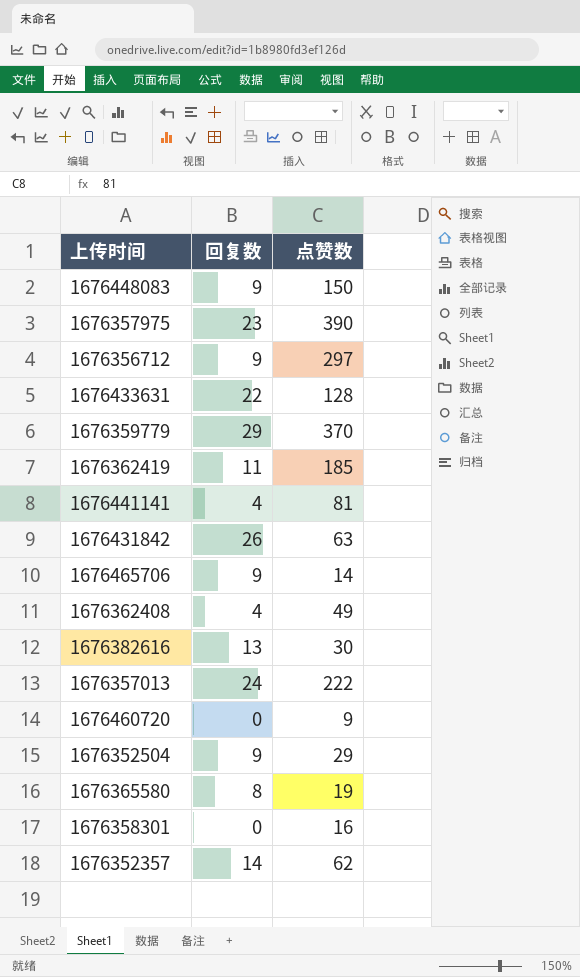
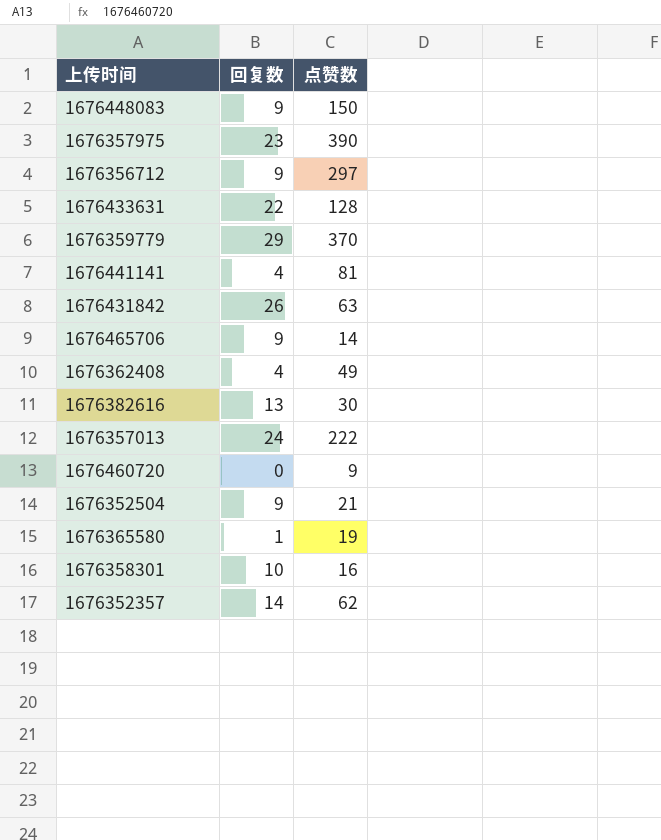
row 1676362419: 11 | 185 -> none
1676352504 | 点赞数: 29 -> 21
1676365580 | 回复数: 8 -> 1
1676358301 | 回复数: 0 -> 10

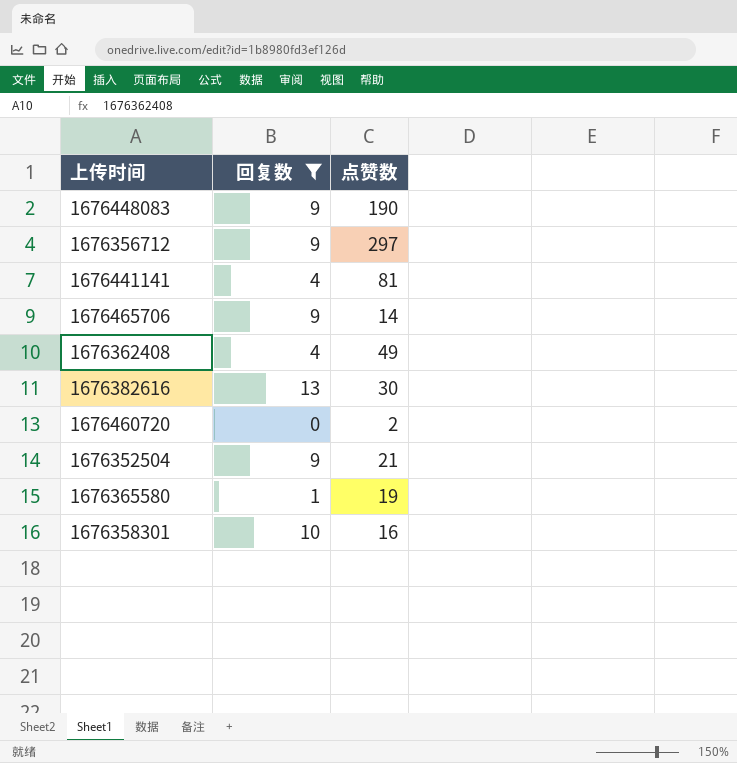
filter: none -> 回复数 <= 13
1676448083 | 点赞数: 150 -> 190
1676460720 | 点赞数: 9 -> 2

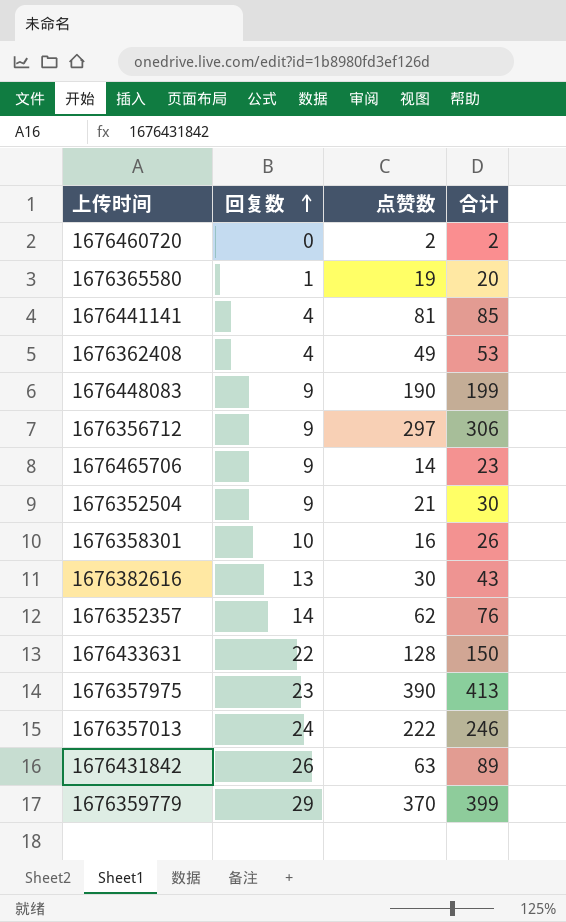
filter: 回复数 <= 13 -> none
row order: none -> 回复数 ascending
column 合计 | formula: none -> [回复数] + [点赞数]

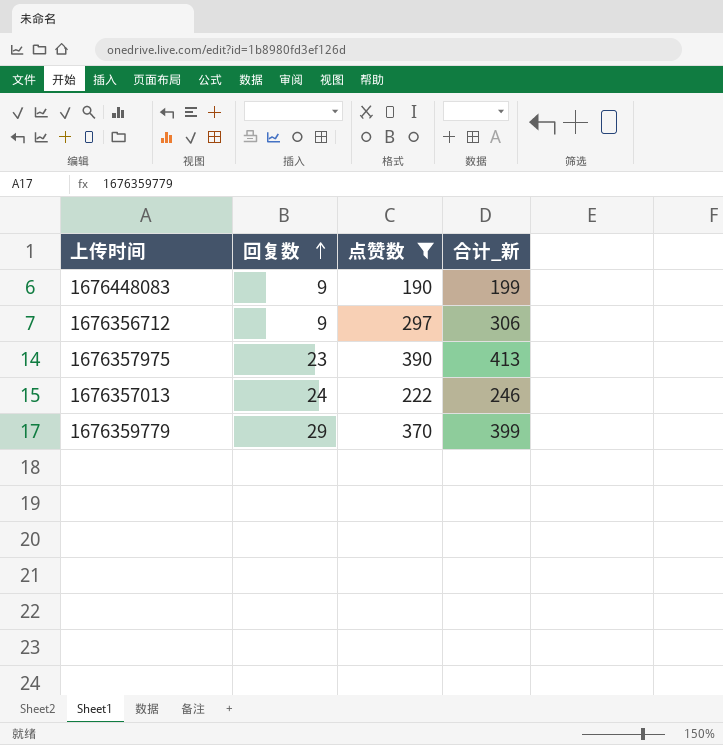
filter: none -> 点赞数 >= 190
column name: 合计 -> 合计_新

